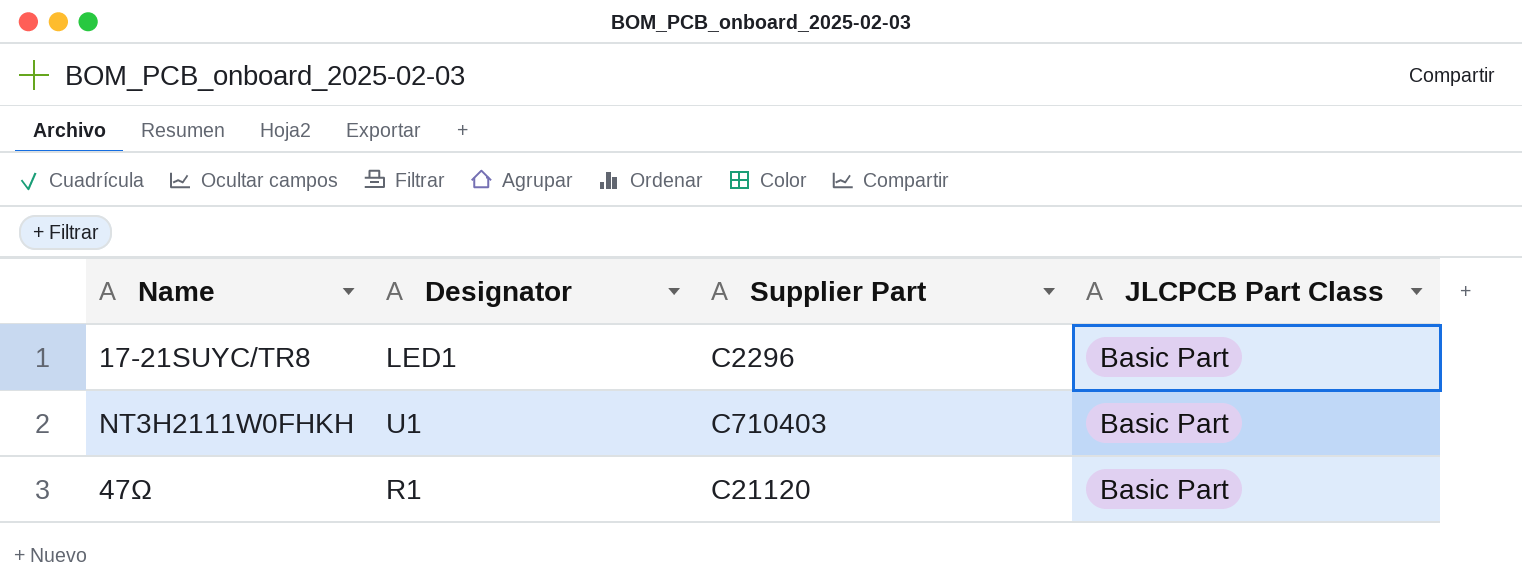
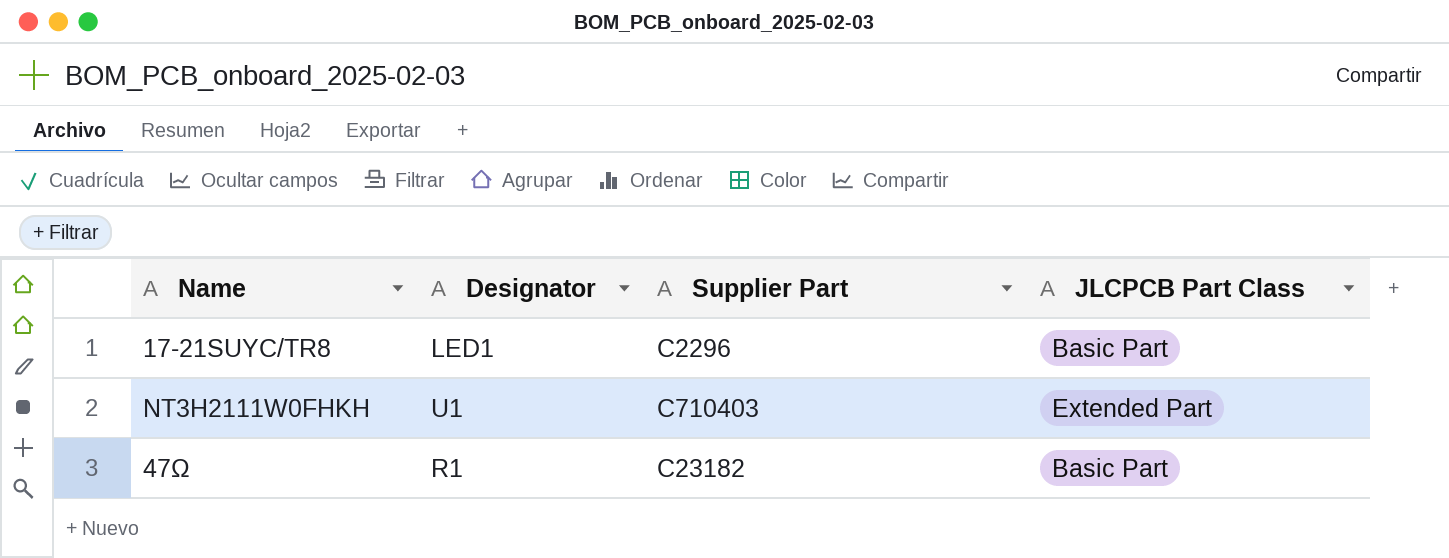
NT3H2111W0FHKH | JLCPCB Part Class: Basic Part -> Extended Part
47Ω | Supplier Part: C21120 -> C23182

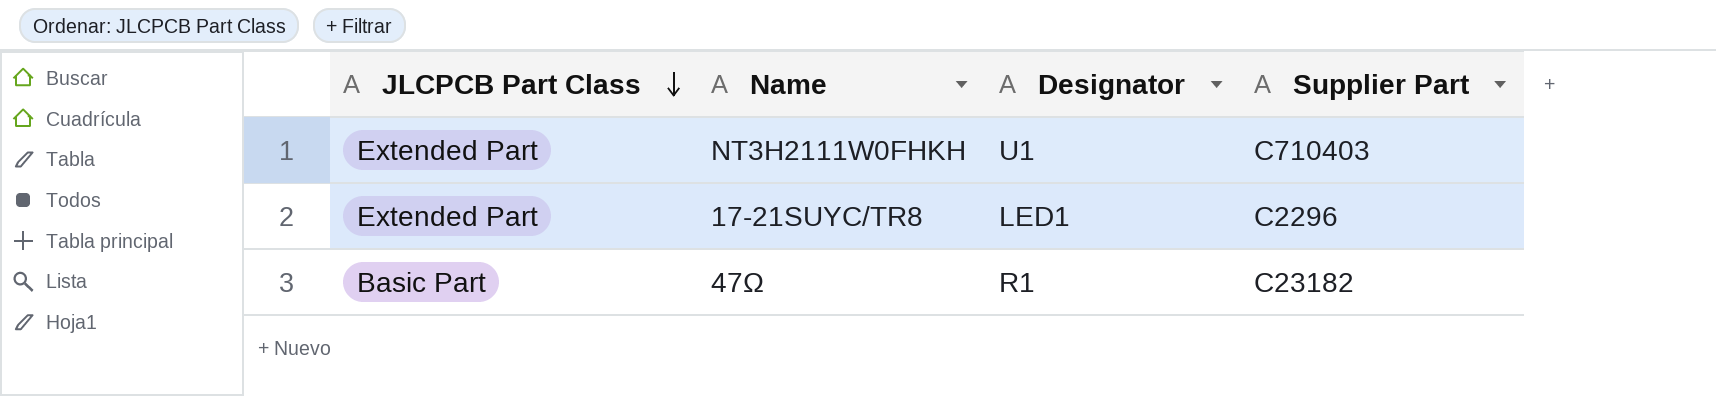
row order: none -> JLCPCB Part Class descending
column JLCPCB Part Class | position: 4 -> 1
17-21SUYC/TR8 | JLCPCB Part Class: Basic Part -> Extended Part

